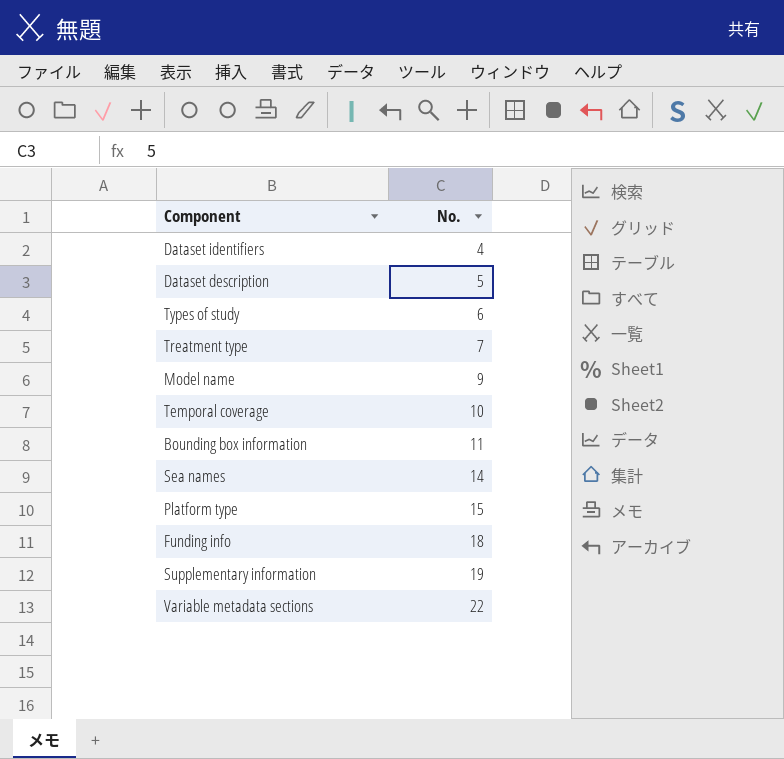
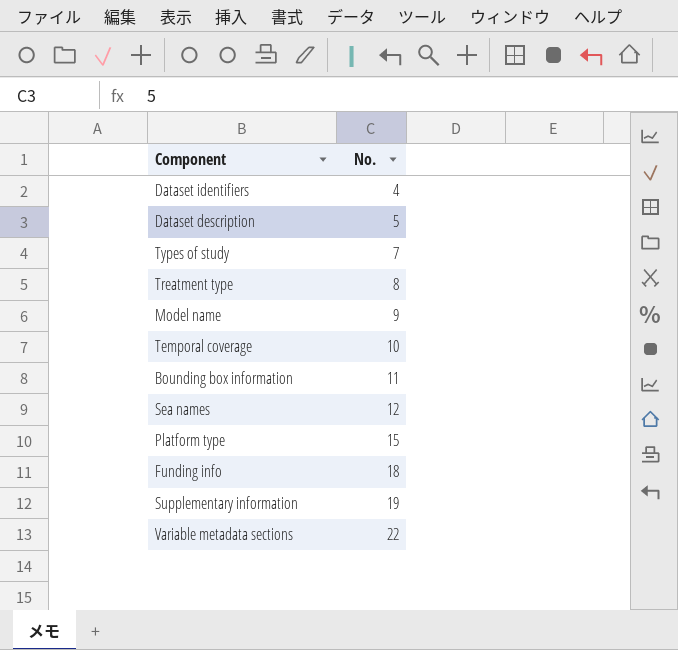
Types of study | No.: 6 -> 7
Treatment type | No.: 7 -> 8
Sea names | No.: 14 -> 12

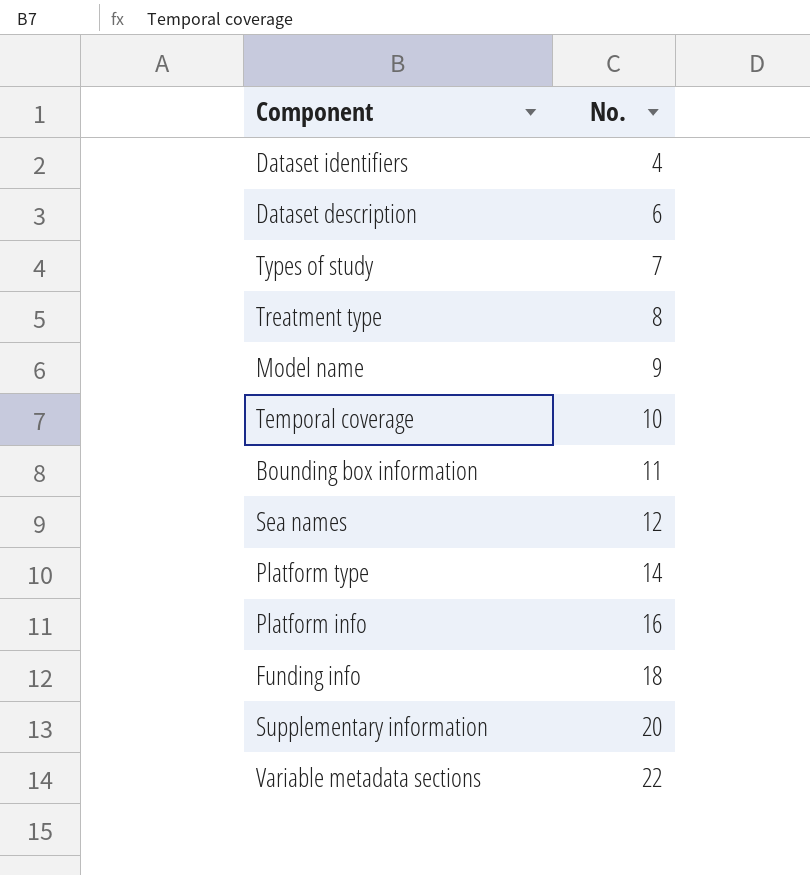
Dataset description | No.: 5 -> 6
Platform type | No.: 15 -> 14
row Platform info: none -> 16
Supplementary information | No.: 19 -> 20

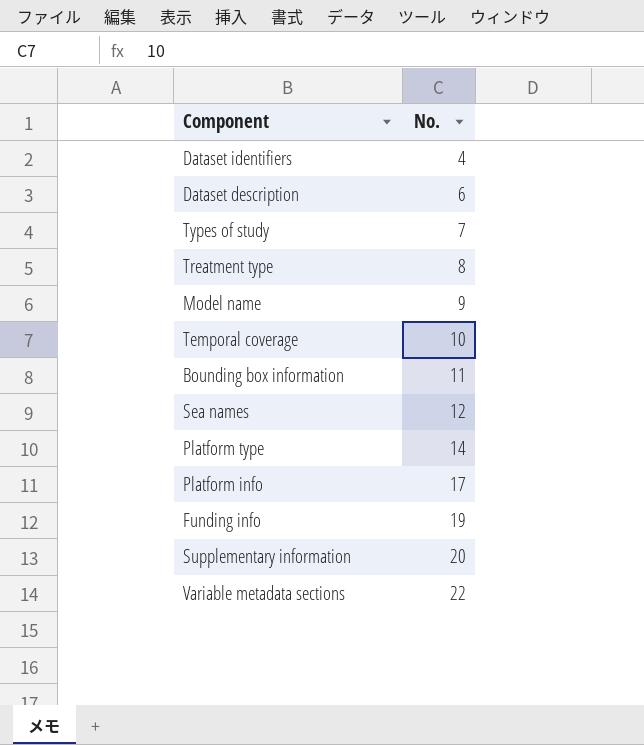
Platform info | No.: 16 -> 17
Funding info | No.: 18 -> 19

